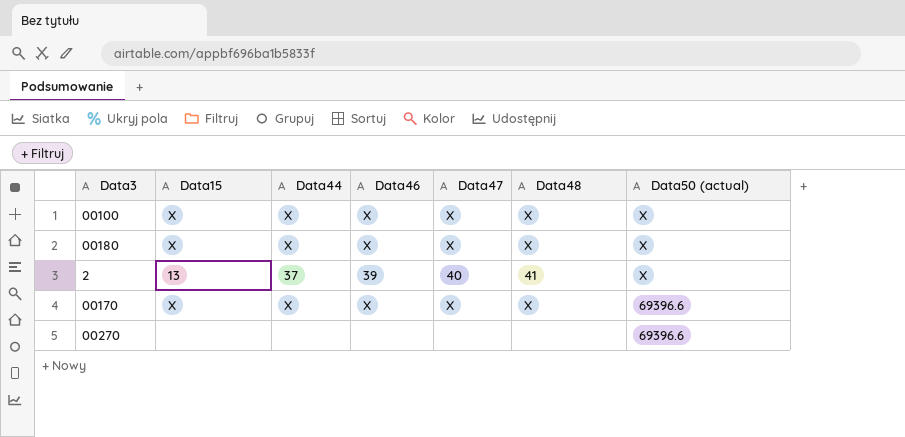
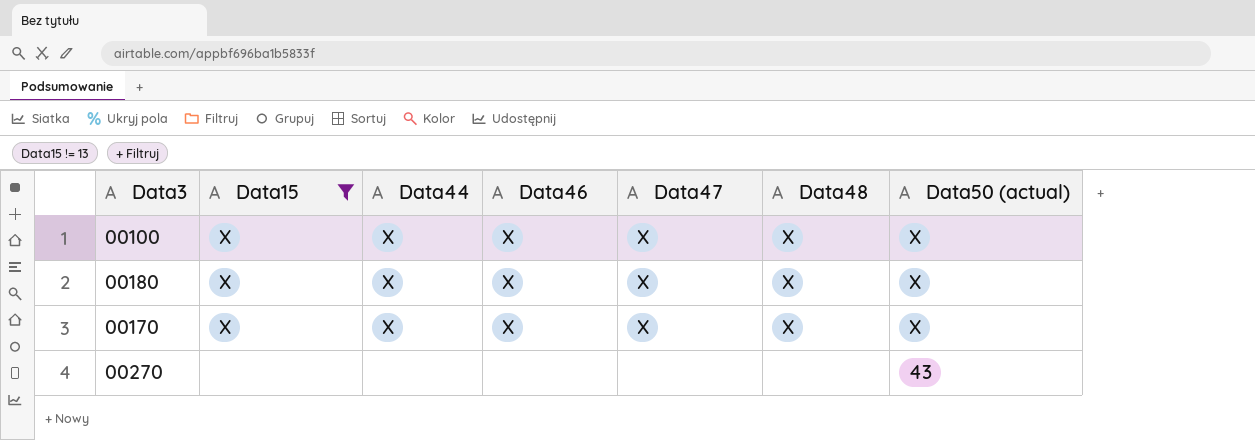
filter: none -> Data15 != 13
00170 | Data50 (actual): 69396.6 -> X
00270 | Data50 (actual): 69396.6 -> 43

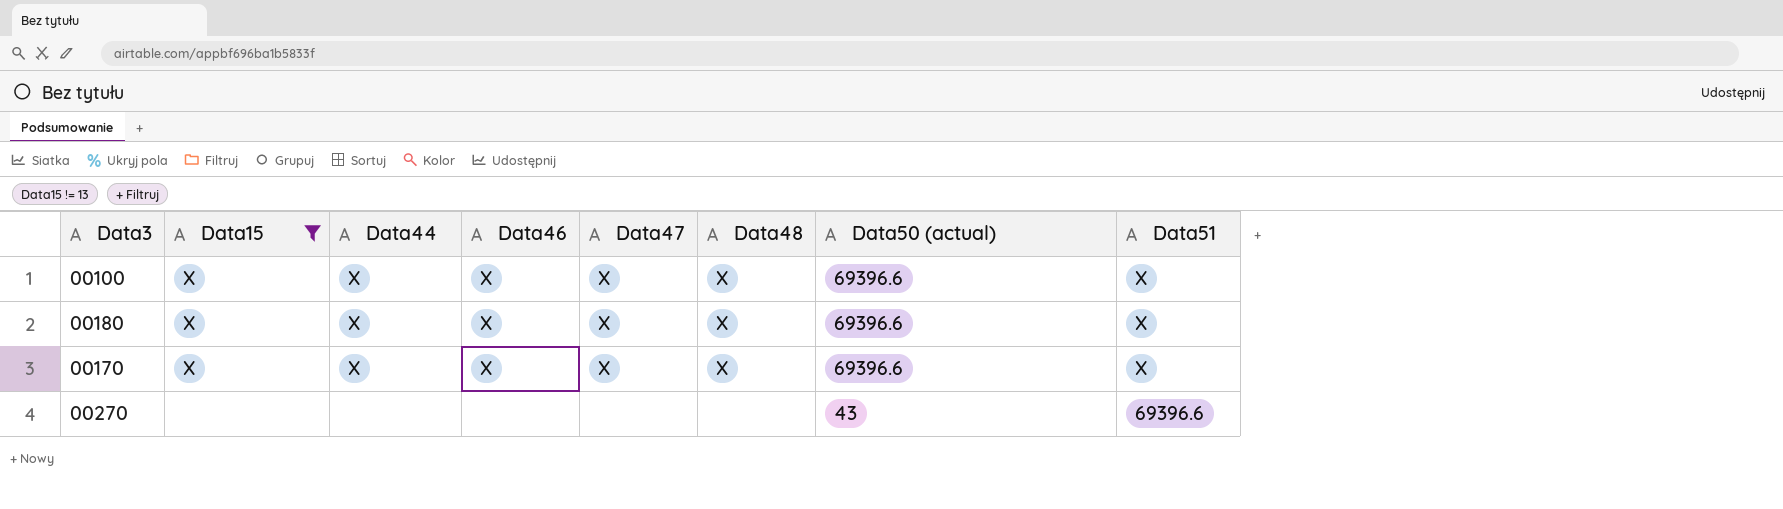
column Data51 | position: none -> 8
00100 | Data50 (actual): X -> 69396.6
00180 | Data50 (actual): X -> 69396.6
00170 | Data50 (actual): X -> 69396.6

